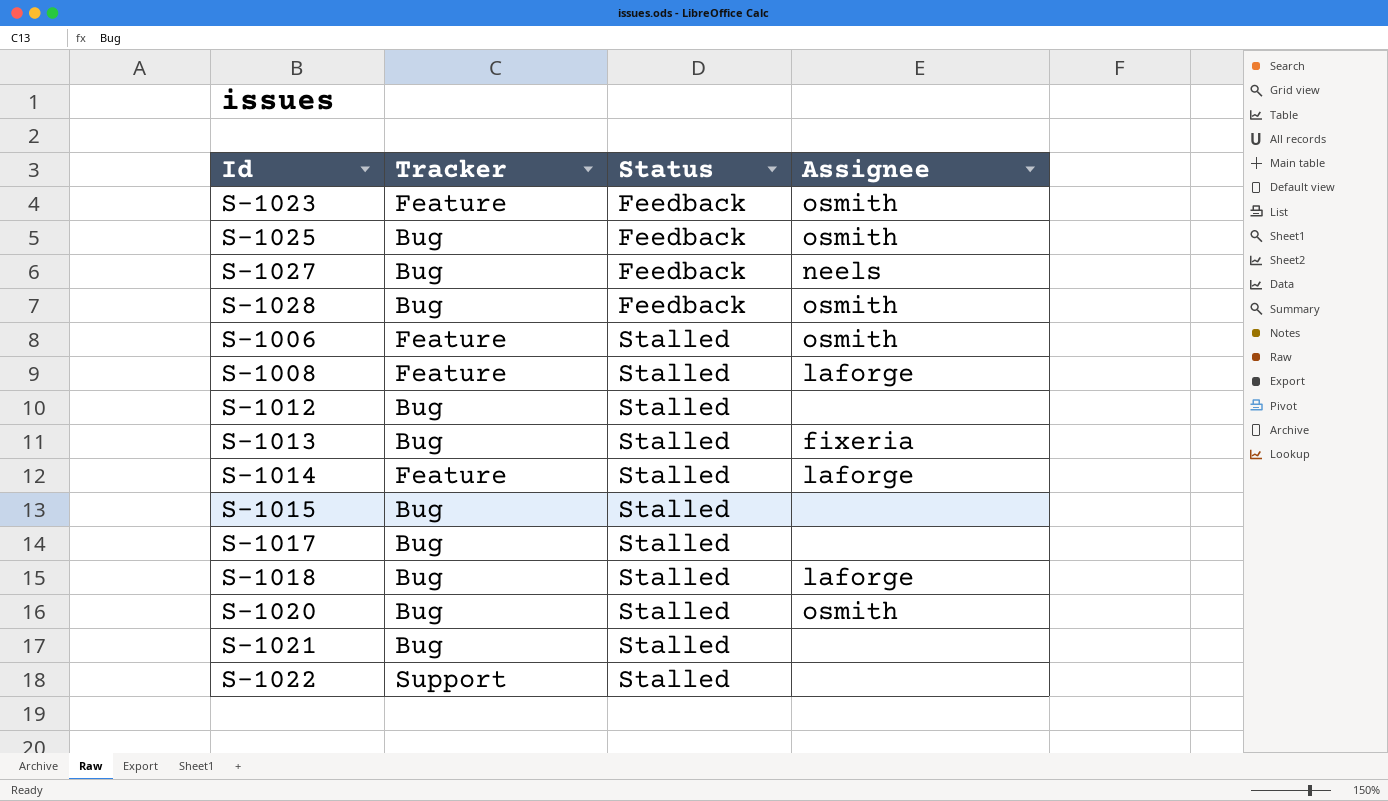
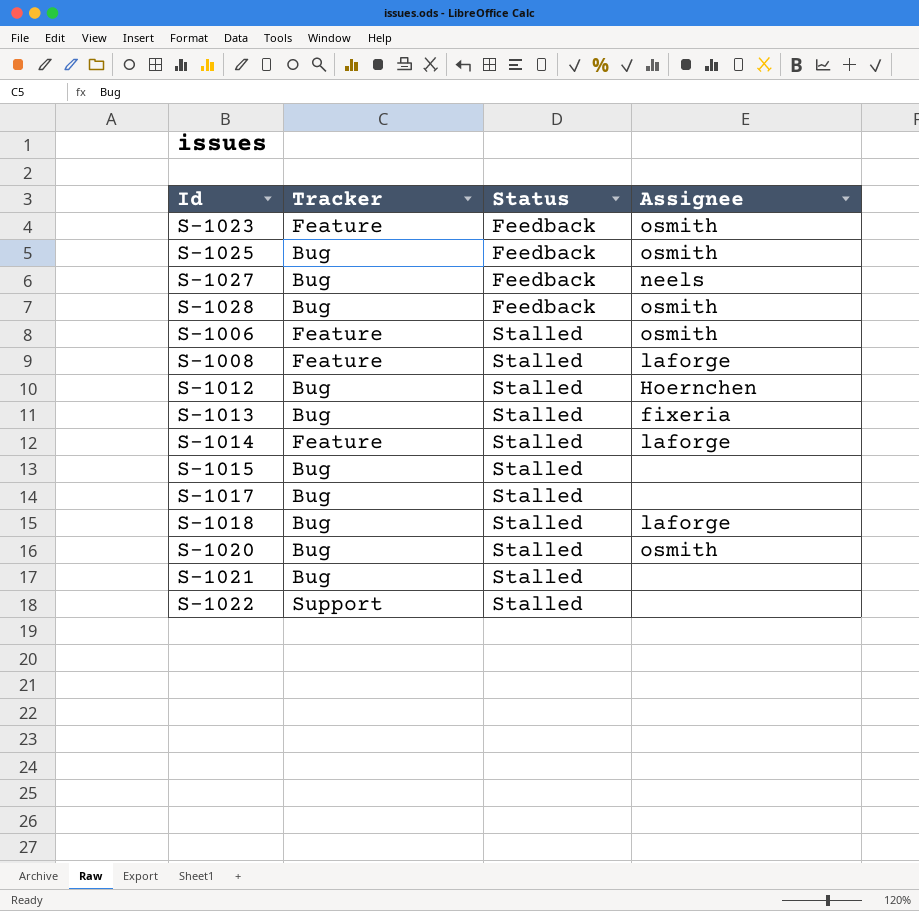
S-1012 | Assignee: none -> Hoernchen

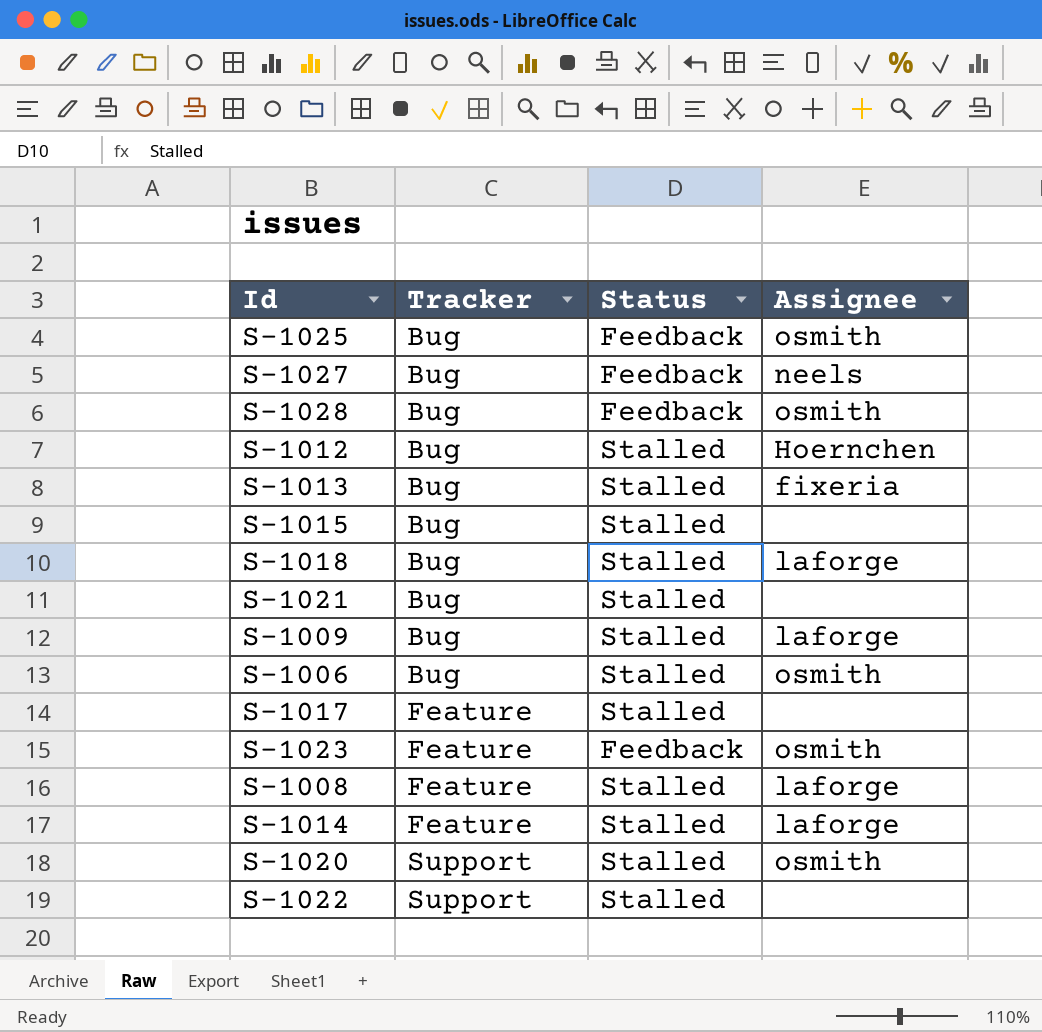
row order: Status ascending -> Tracker ascending
row S-1009: none -> Bug | Stalled | laforge
S-1006 | Tracker: Feature -> Bug
S-1017 | Tracker: Bug -> Feature
S-1020 | Tracker: Bug -> Support

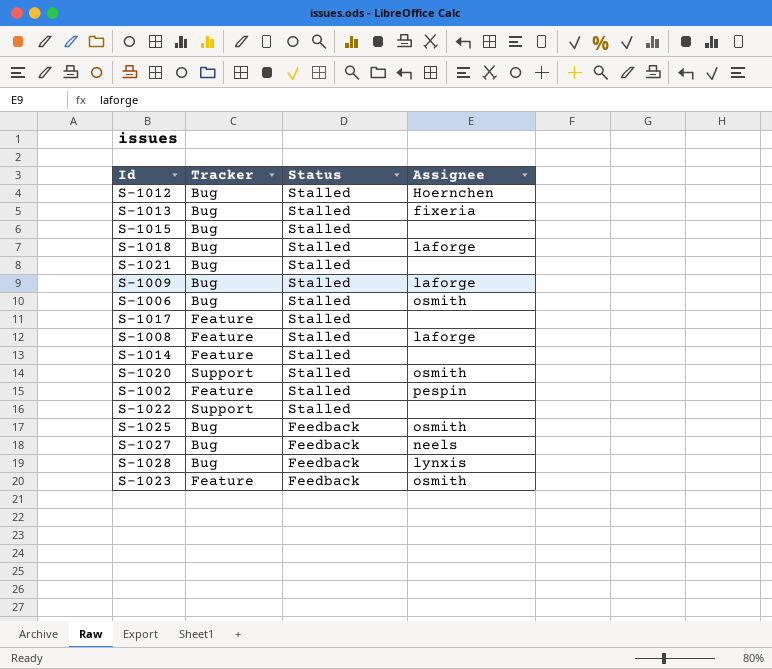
row order: Tracker ascending -> Status descending
S-1014 | Assignee: laforge -> none
row S-1002: none -> Feature | Stalled | pespin
S-1028 | Assignee: osmith -> lynxis

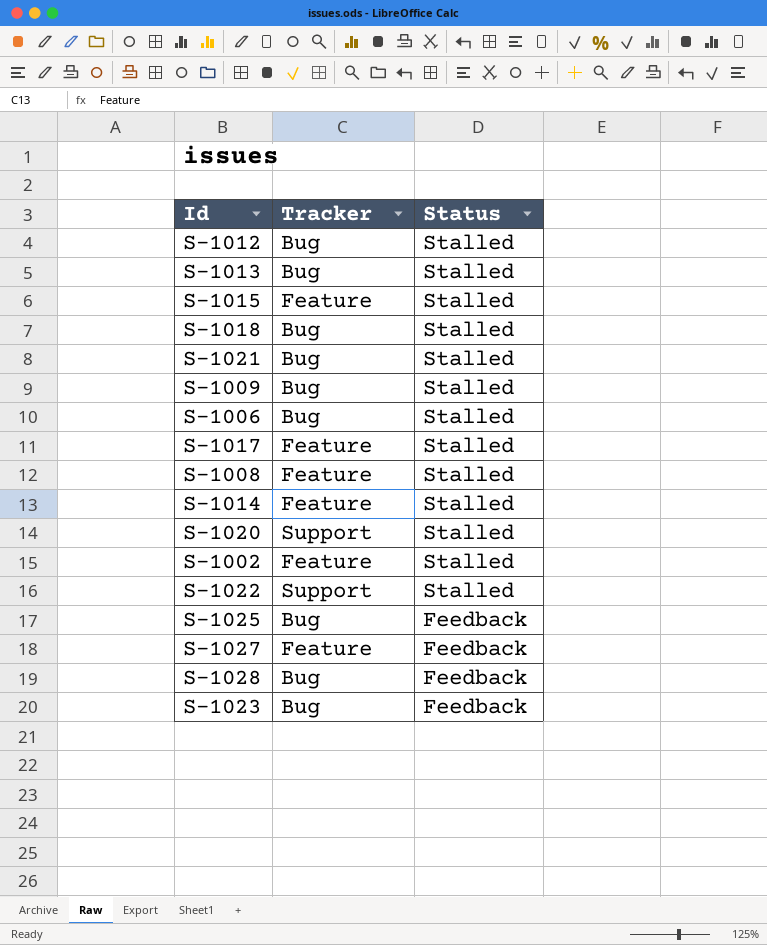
column Assignee | position: 4 -> none
S-1015 | Tracker: Bug -> Feature
S-1027 | Tracker: Bug -> Feature
S-1023 | Tracker: Feature -> Bug

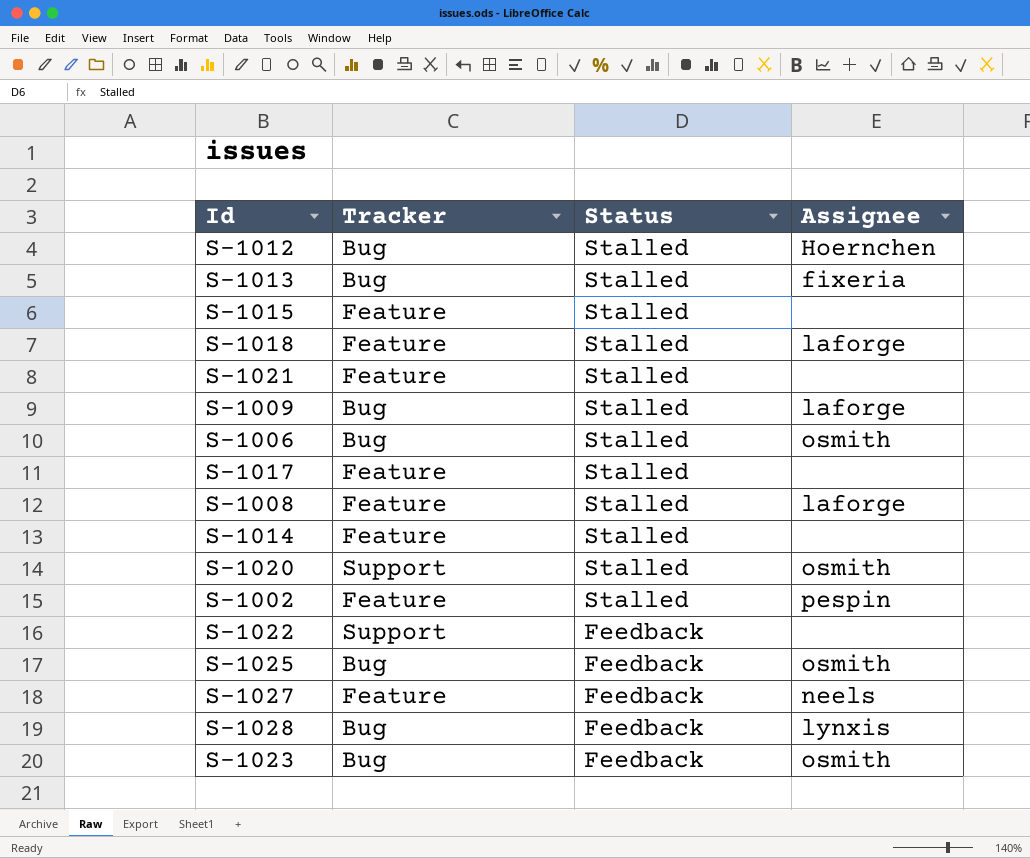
column Assignee | position: none -> 4
S-1018 | Tracker: Bug -> Feature
S-1021 | Tracker: Bug -> Feature
S-1022 | Status: Stalled -> Feedback

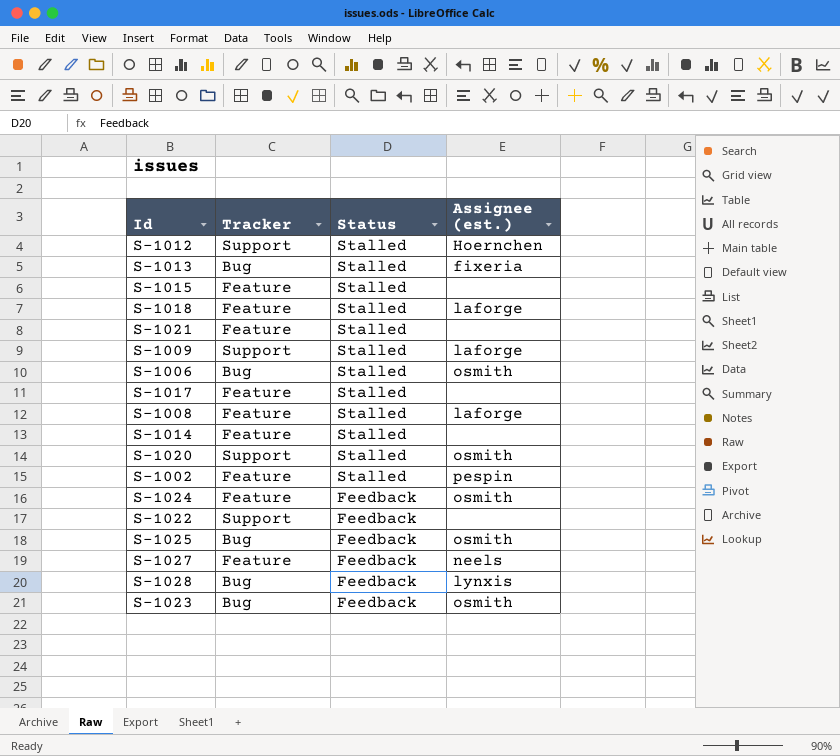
column name: Assignee -> Assignee (est.)
S-1012 | Tracker: Bug -> Support
S-1009 | Tracker: Bug -> Support
row S-1024: none -> Feature | Feedback | osmith

